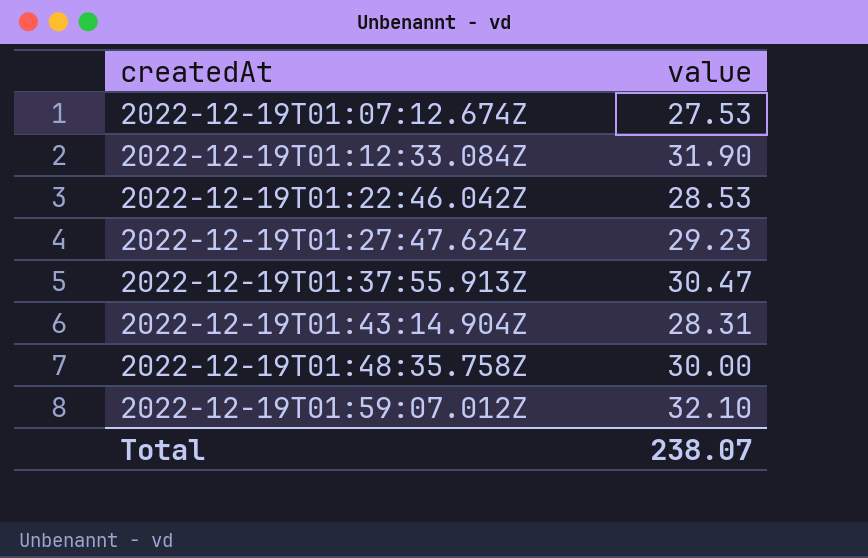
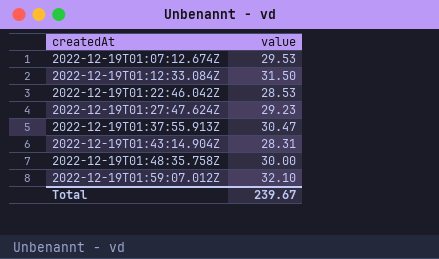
2022-12-19T01:07:12.674Z | value: 27.53 -> 29.53
2022-12-19T01:12:33.084Z | value: 31.90 -> 31.50
Total | value: 238.07 -> 239.67

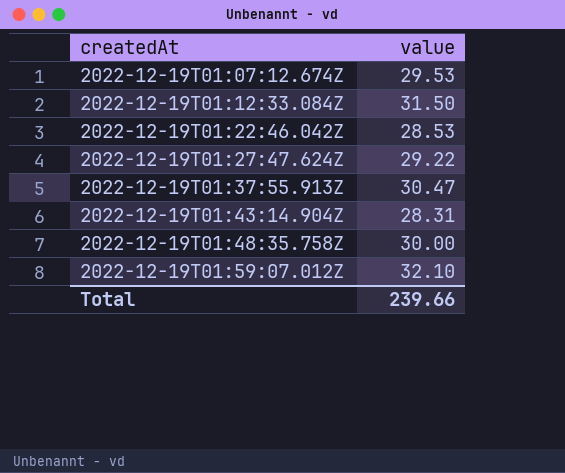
2022-12-19T01:27:47.624Z | value: 29.23 -> 29.22
Total | value: 239.67 -> 239.66

